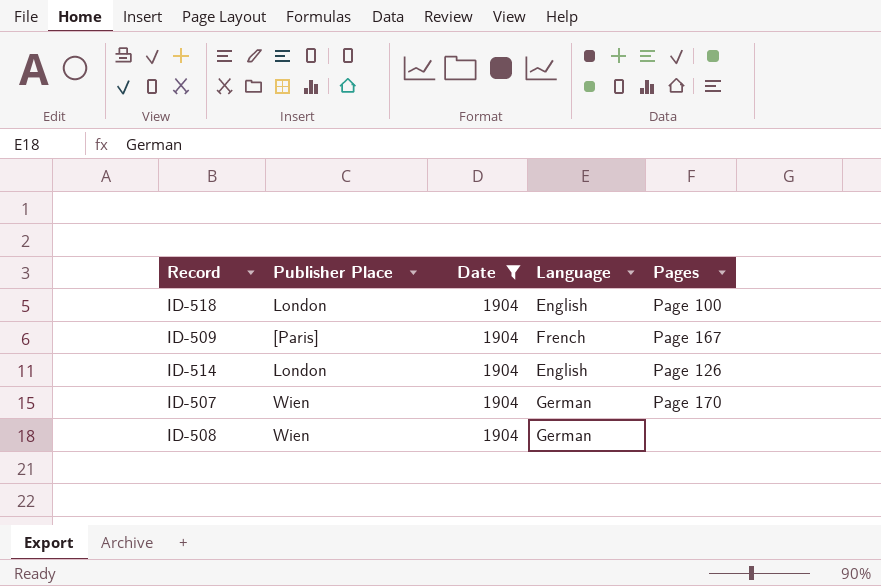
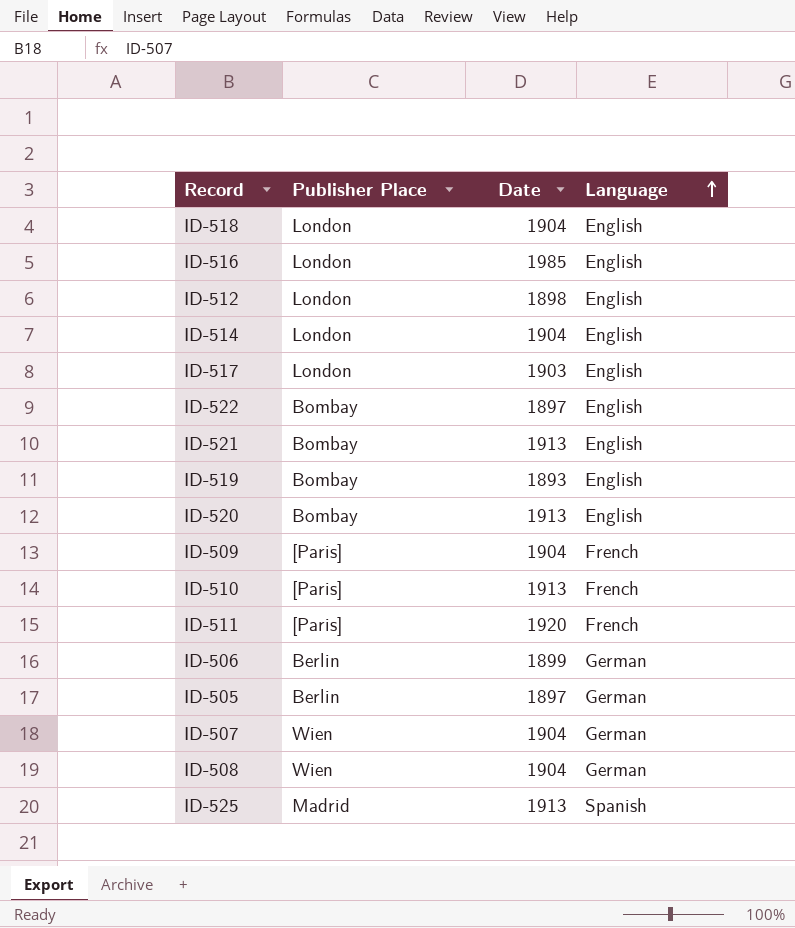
filter: Date = 1904 -> none
row order: none -> Language ascending
column Pages | position: 5 -> none

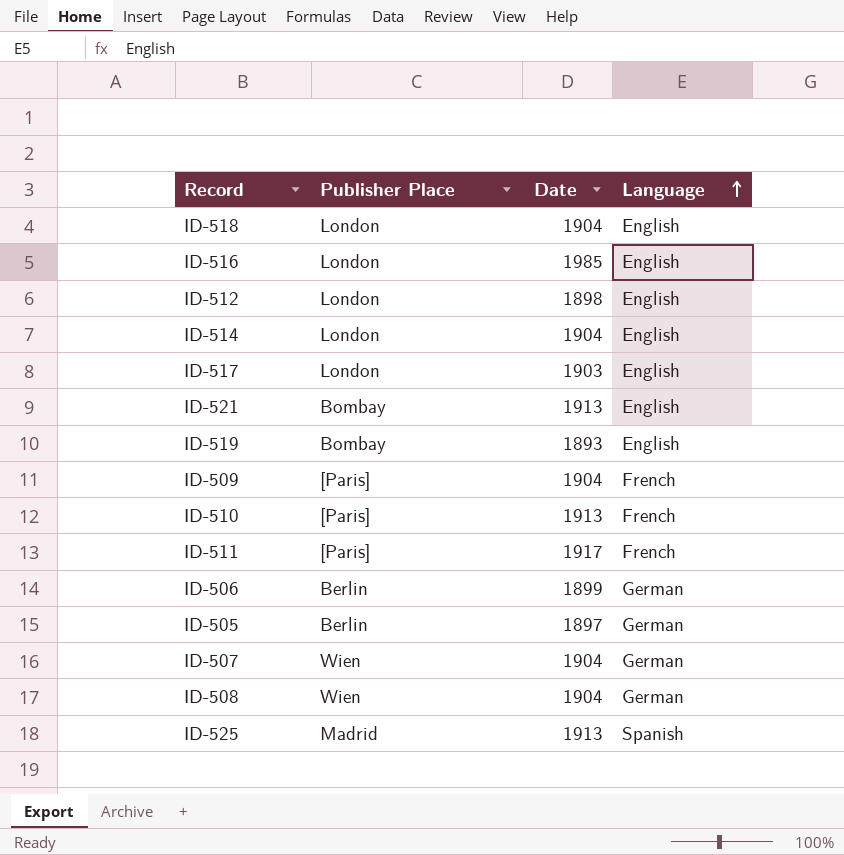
row ID-522: Bombay | 1897 | English -> none
row ID-520: Bombay | 1913 | English -> none
ID-511 | Date: 1920 -> 1917

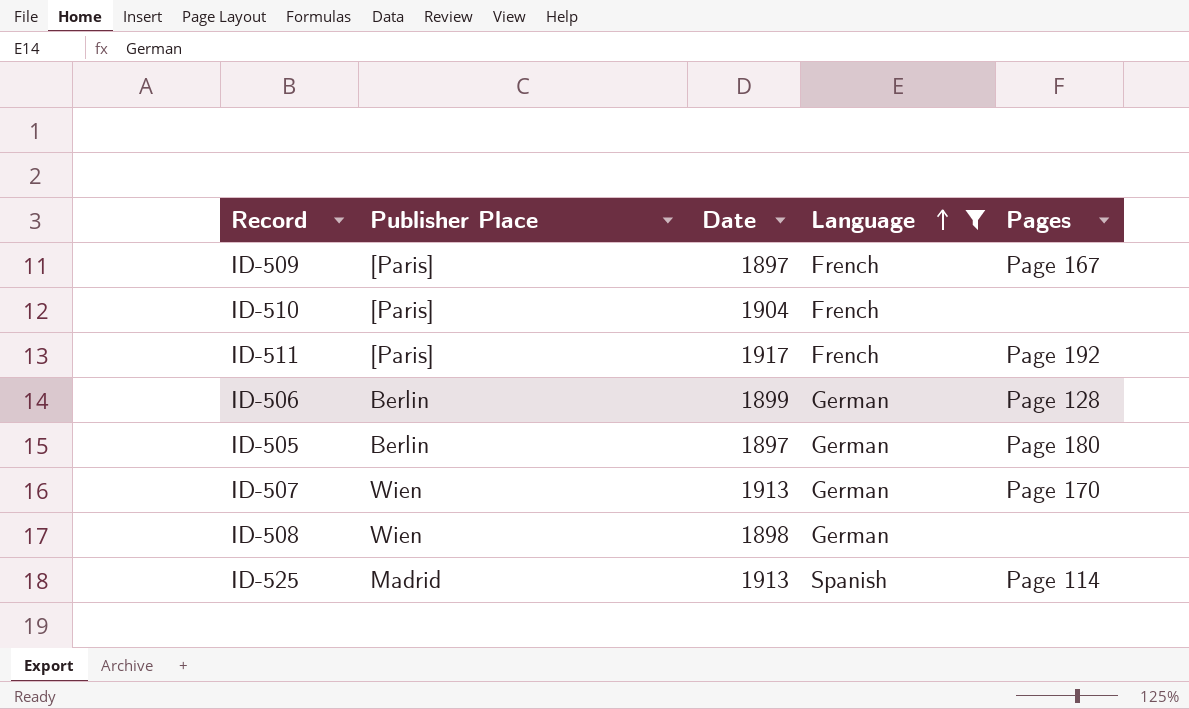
filter: none -> Language != English
column Pages | position: none -> 5
ID-509 | Date: 1904 -> 1897
ID-510 | Date: 1913 -> 1904
ID-507 | Date: 1904 -> 1913
ID-508 | Date: 1904 -> 1898

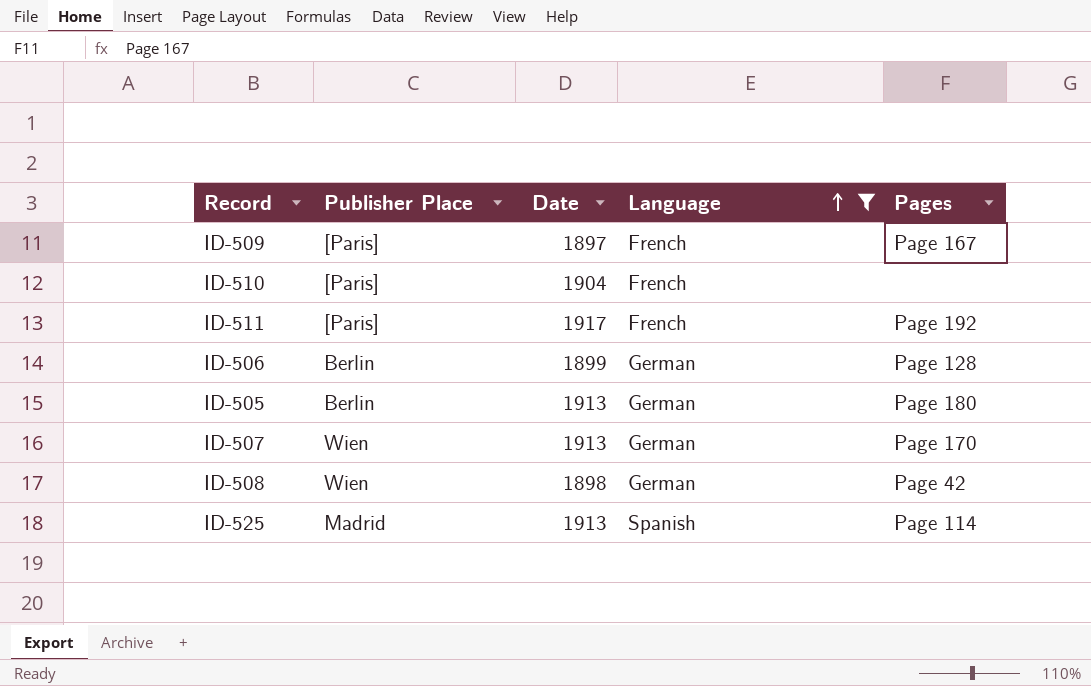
ID-505 | Date: 1897 -> 1913
ID-508 | Pages: none -> Page 42

